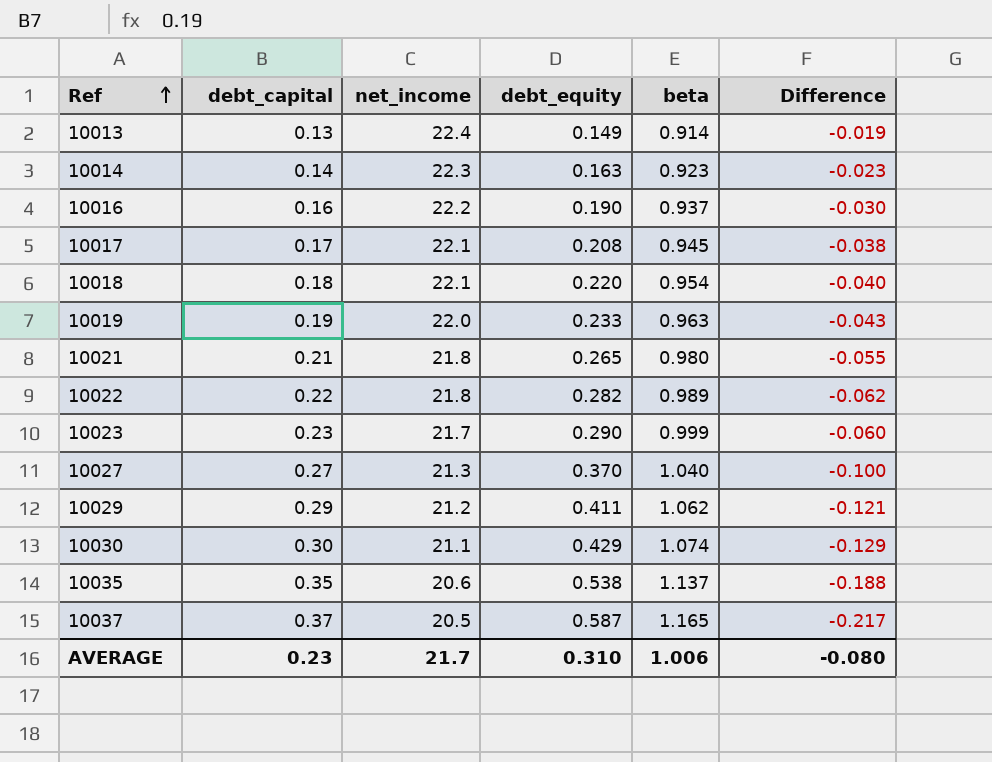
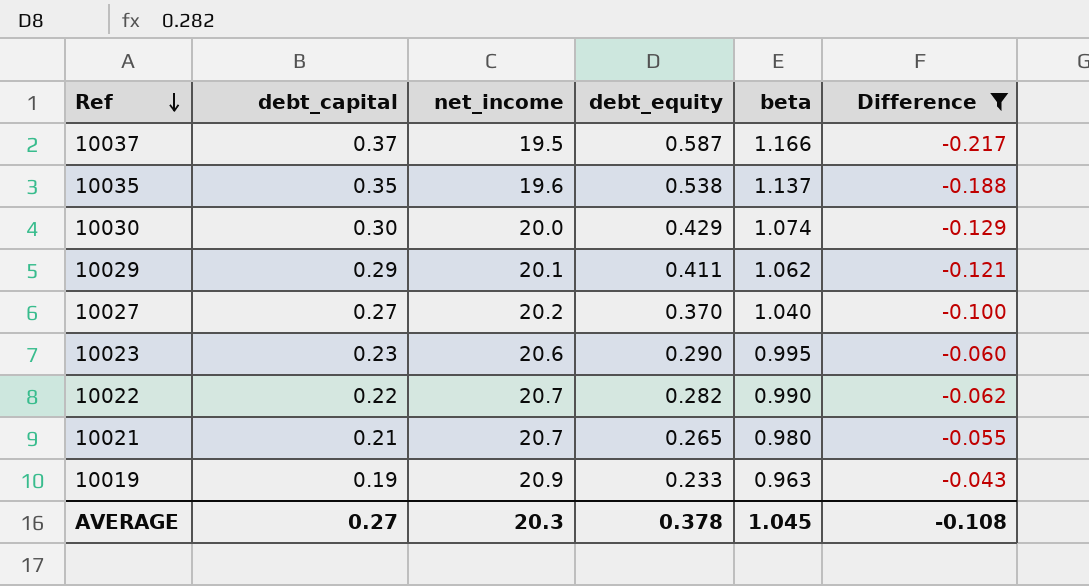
filter: none -> Difference <= -0.043
row order: Ref ascending -> Ref descending
10037 | net_income: 20.5 -> 19.5
10037 | beta: 1.165 -> 1.166
10035 | net_income: 20.6 -> 19.6
10030 | net_income: 21.1 -> 20.0
10029 | net_income: 21.2 -> 20.1
10027 | net_income: 21.3 -> 20.2
10023 | net_income: 21.7 -> 20.6
10023 | beta: 0.999 -> 0.995
10022 | net_income: 21.8 -> 20.7
10022 | beta: 0.989 -> 0.990
10021 | net_income: 21.8 -> 20.7
10019 | net_income: 22.0 -> 20.9
AVERAGE | debt_capital: 0.23 -> 0.27
AVERAGE | net_income: 21.7 -> 20.3
AVERAGE | debt_equity: 0.310 -> 0.378
AVERAGE | beta: 1.006 -> 1.045
AVERAGE | Difference: -0.080 -> -0.108

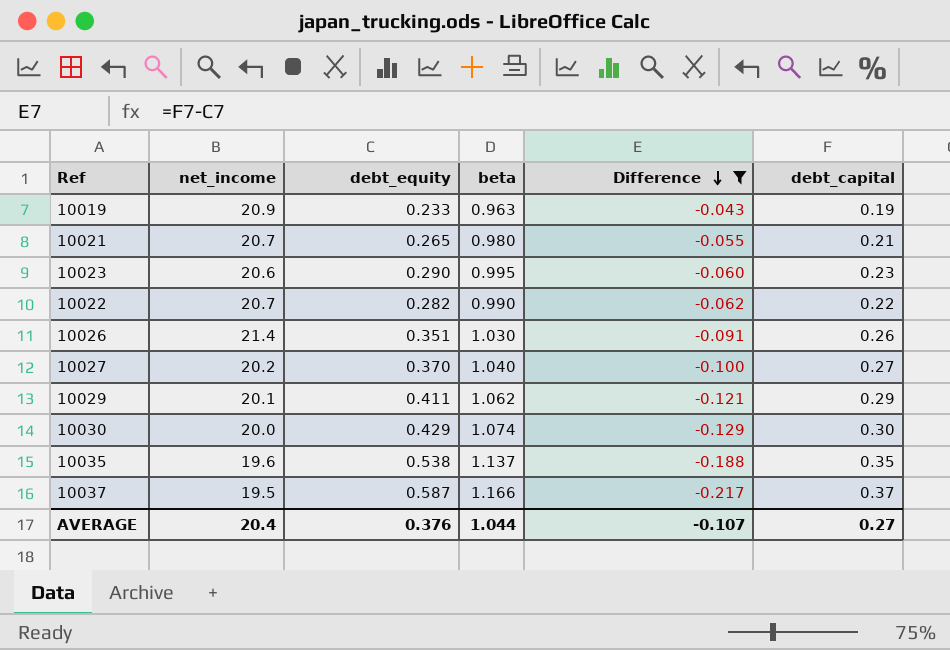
row order: Ref descending -> Difference descending
column debt_capital | position: 2 -> 6
row 10026: none -> 21.4 | 0.351 | 1.030 | -0.091 | 0.26
AVERAGE | net_income: 20.3 -> 20.4
AVERAGE | debt_equity: 0.378 -> 0.376
AVERAGE | beta: 1.045 -> 1.044
AVERAGE | Difference: -0.108 -> -0.107

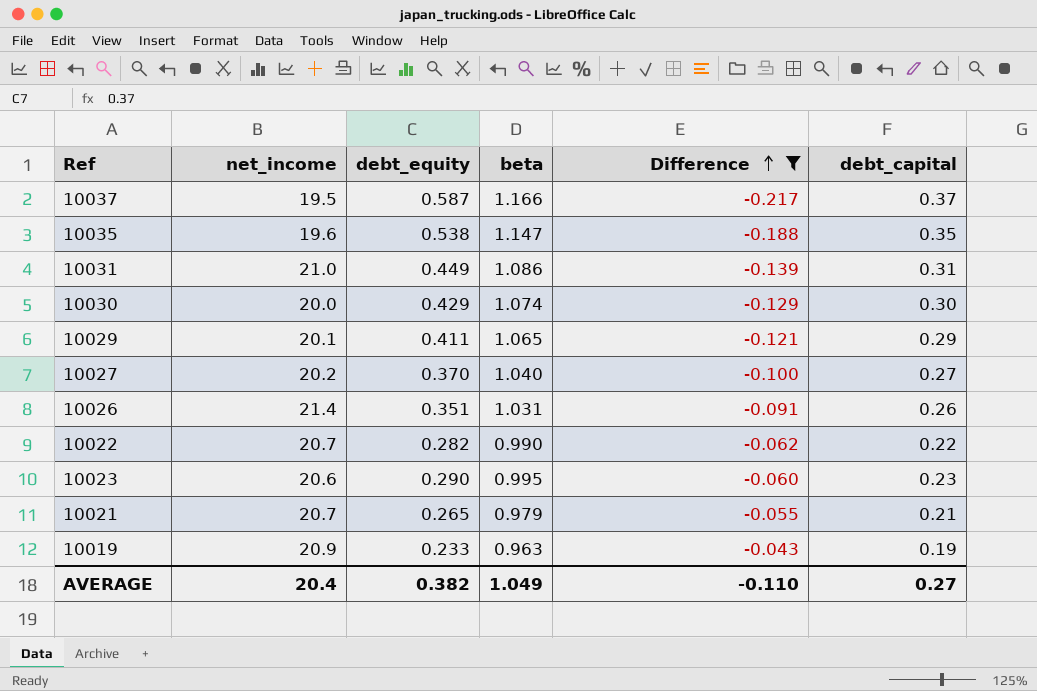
row order: Difference descending -> Difference ascending
10035 | beta: 1.137 -> 1.147
row 10031: none -> 21.0 | 0.449 | 1.086 | -0.139 | 0.31
10029 | beta: 1.062 -> 1.065
10026 | beta: 1.030 -> 1.031
10021 | beta: 0.980 -> 0.979
AVERAGE | debt_equity: 0.376 -> 0.382
AVERAGE | beta: 1.044 -> 1.049
AVERAGE | Difference: -0.107 -> -0.110

